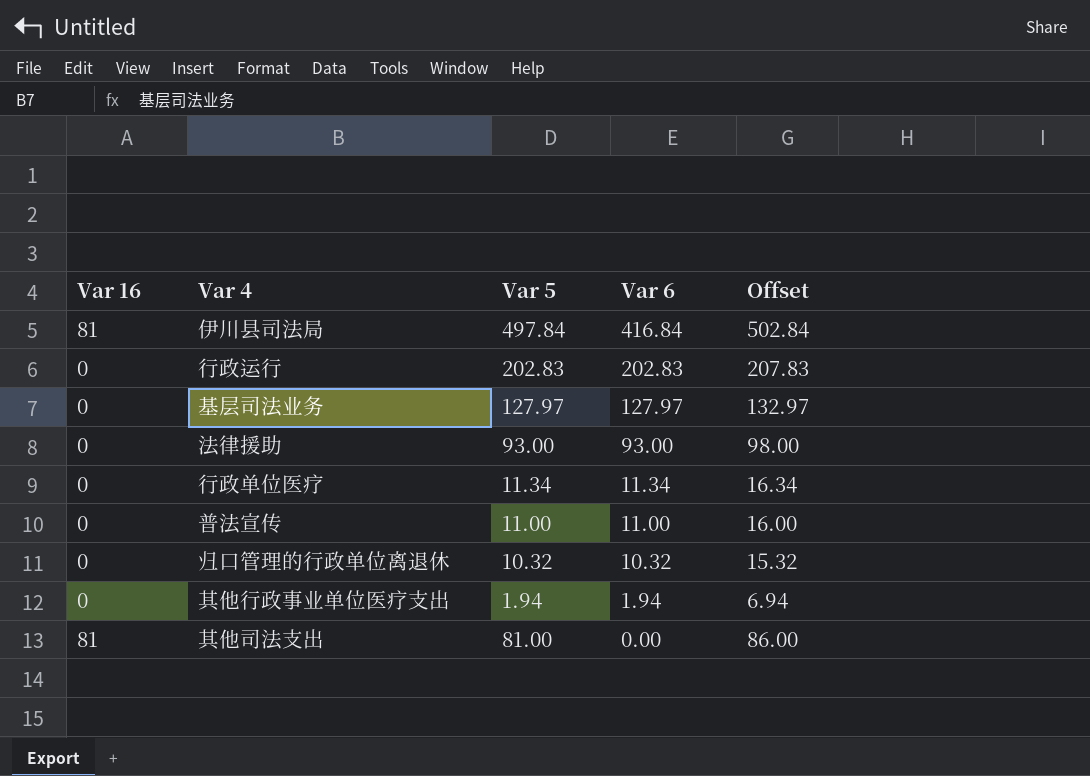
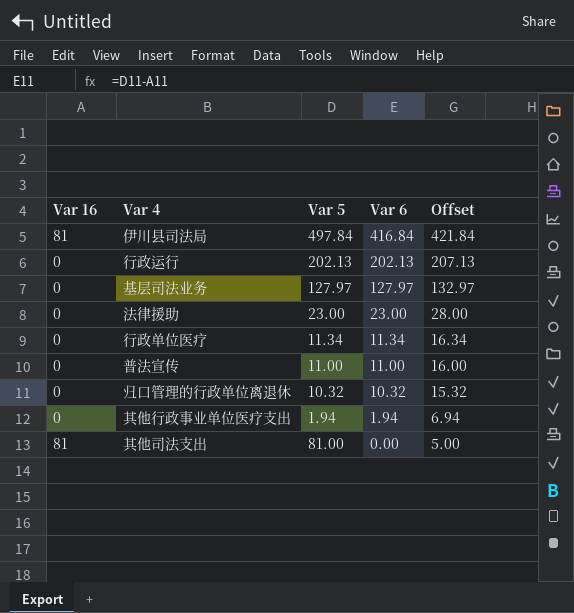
column Offset | formula: [Var 5] + 5 -> [Var 6] + 5
行政运行 | Var 5: 202.83 -> 202.13
行政运行 | Var 6: 202.83 -> 202.13
法律援助 | Var 5: 93.00 -> 23.00
法律援助 | Var 6: 93.00 -> 23.00

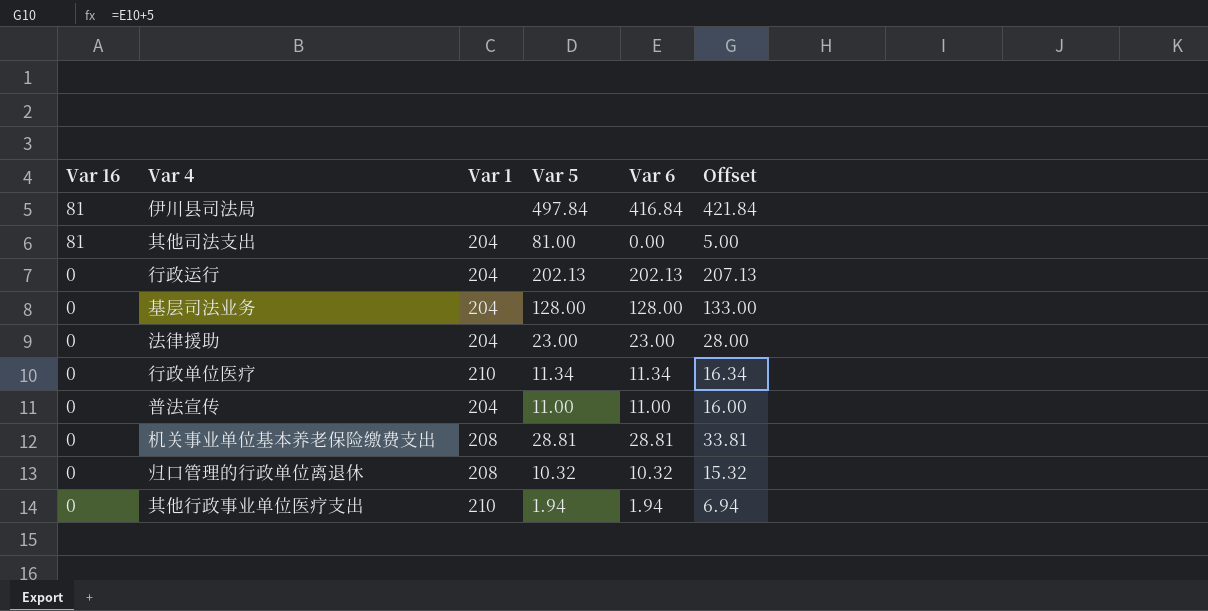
row order: Var 6 descending -> Var 16 descending
column Var 1 | position: none -> 3
基层司法业务 | Var 5: 127.97 -> 128.00
基层司法业务 | Var 6: 127.97 -> 128.00
基层司法业务 | Offset: 132.97 -> 133.00
row 机关事业单位基本养老保险缴费支出: none -> 0 | 208 | 28.81 | 28.81 | 33.81

